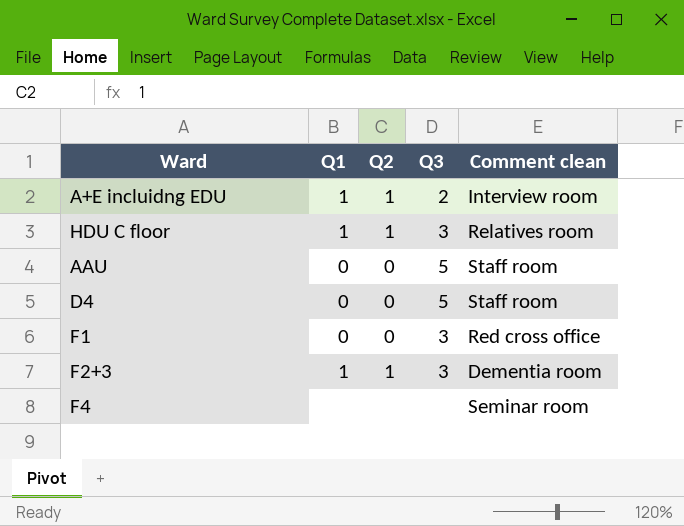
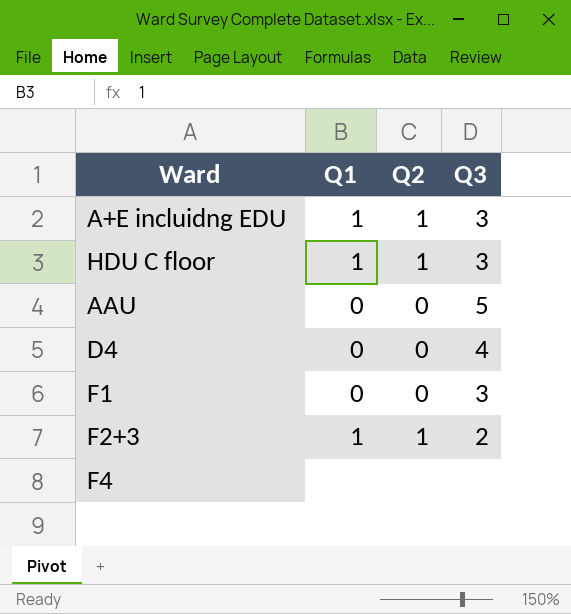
column Comment clean | position: 5 -> none
A+E incluidng EDU | Q3: 2 -> 3
D4 | Q3: 5 -> 4
F2+3 | Q3: 3 -> 2

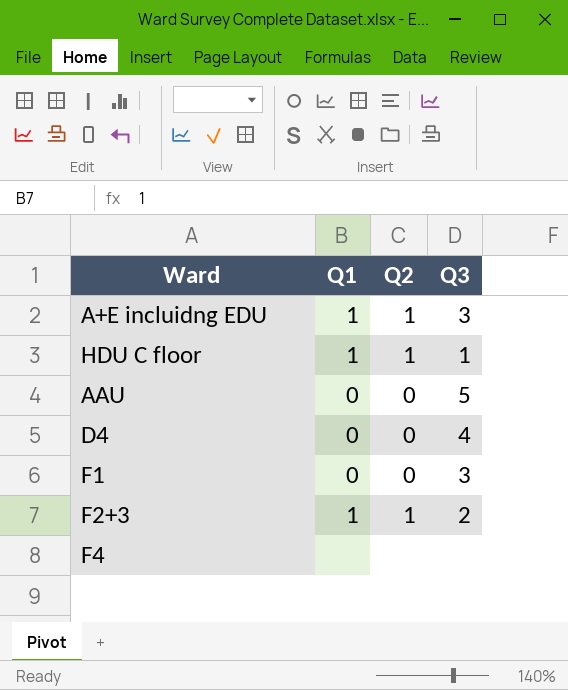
HDU C floor | Q3: 3 -> 1

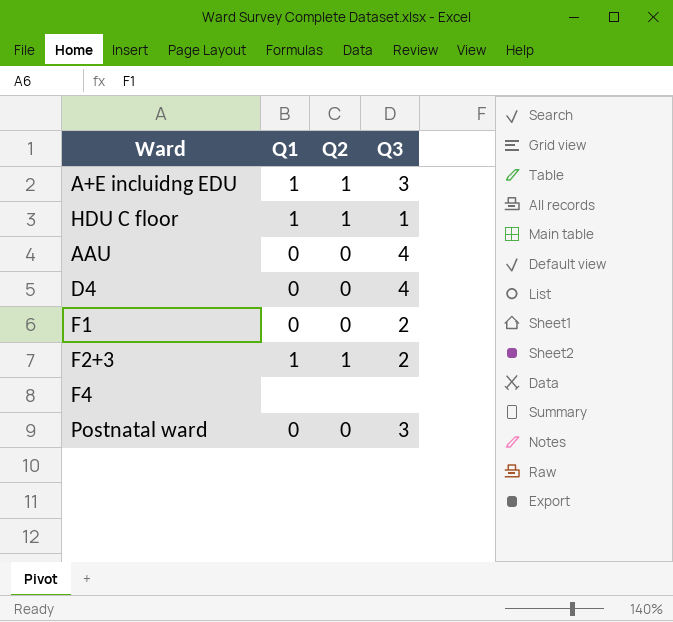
AAU | Q3: 5 -> 4
F1 | Q3: 3 -> 2
row Postnatal ward: none -> 0 | 0 | 3

